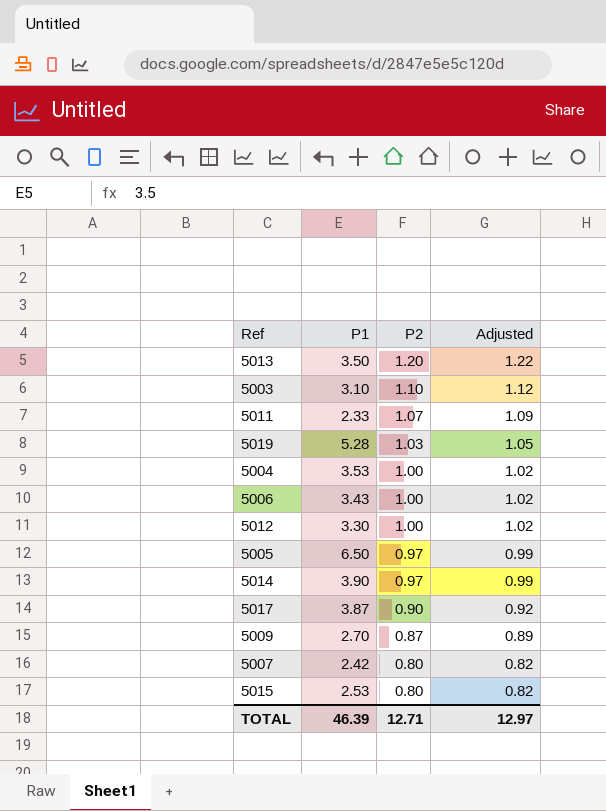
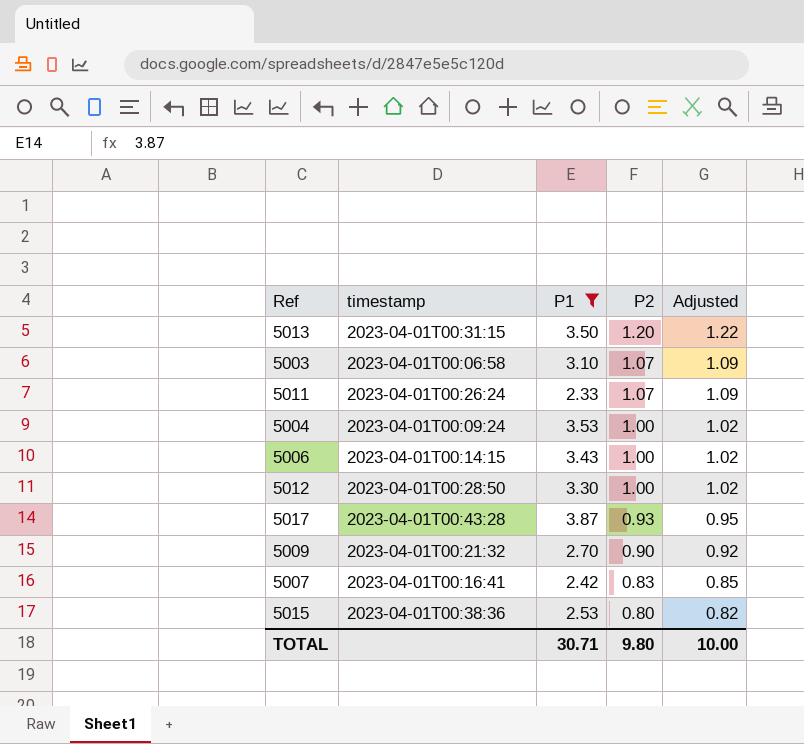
filter: none -> P1 <= 3.87
column timestamp | position: none -> 2
5003 | P2: 1.10 -> 1.07
5003 | Adjusted: 1.12 -> 1.09
5017 | P2: 0.90 -> 0.93
5017 | Adjusted: 0.92 -> 0.95
5009 | P2: 0.87 -> 0.90
5009 | Adjusted: 0.89 -> 0.92
5007 | P2: 0.80 -> 0.83
5007 | Adjusted: 0.82 -> 0.85
TOTAL | P1: 46.39 -> 30.71
TOTAL | P2: 12.71 -> 9.80
TOTAL | Adjusted: 12.97 -> 10.00

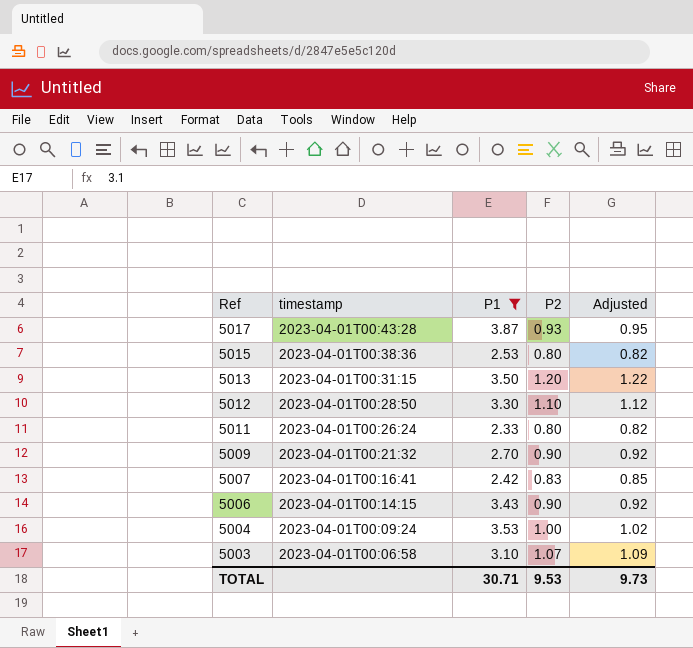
row order: P2 descending -> Ref descending
5012 | P2: 1.00 -> 1.10
5012 | Adjusted: 1.02 -> 1.12
5011 | P2: 1.07 -> 0.80
5011 | Adjusted: 1.09 -> 0.82
5006 | P2: 1.00 -> 0.90
5006 | Adjusted: 1.02 -> 0.92
TOTAL | P2: 9.80 -> 9.53
TOTAL | Adjusted: 10.00 -> 9.73

